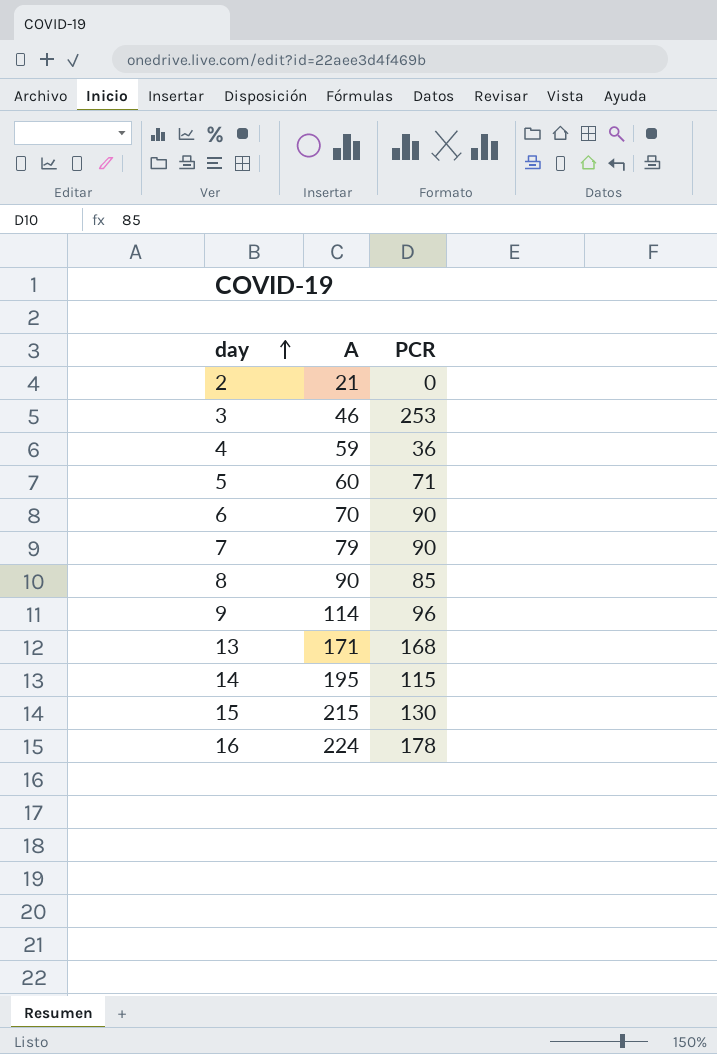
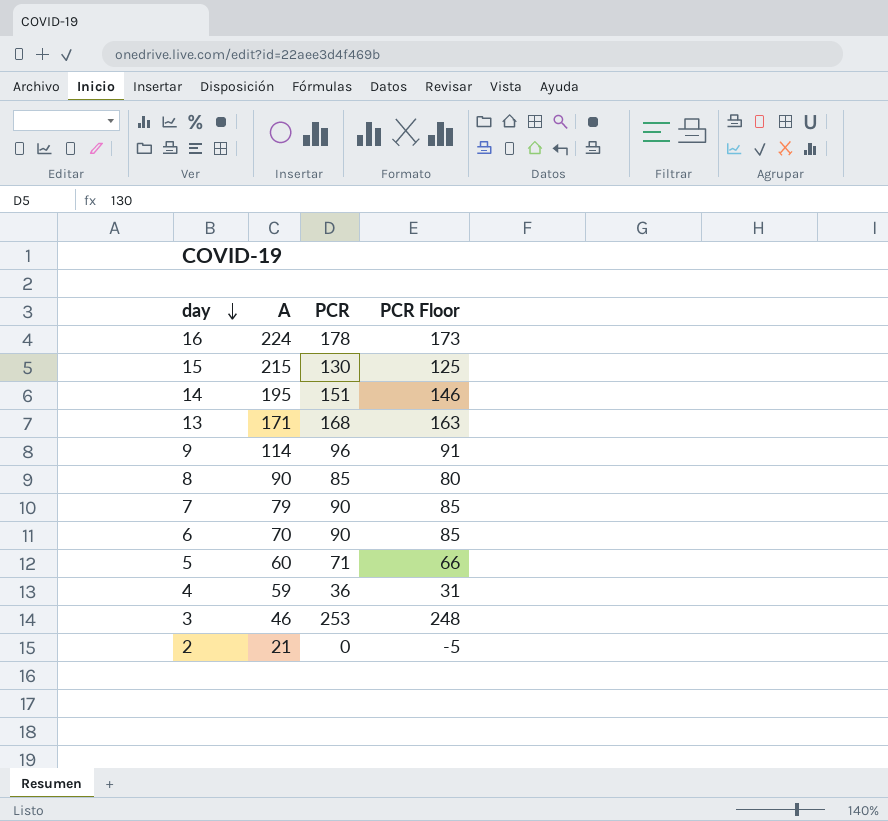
row order: day ascending -> day descending
column PCR Floor | formula: none -> [PCR] - 5
14 | PCR: 115 -> 151

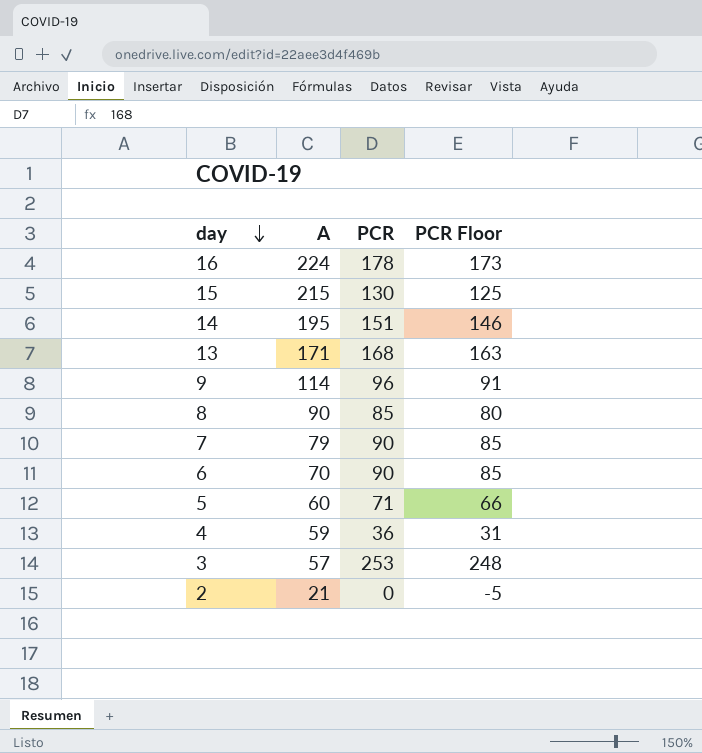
3 | A: 46 -> 57

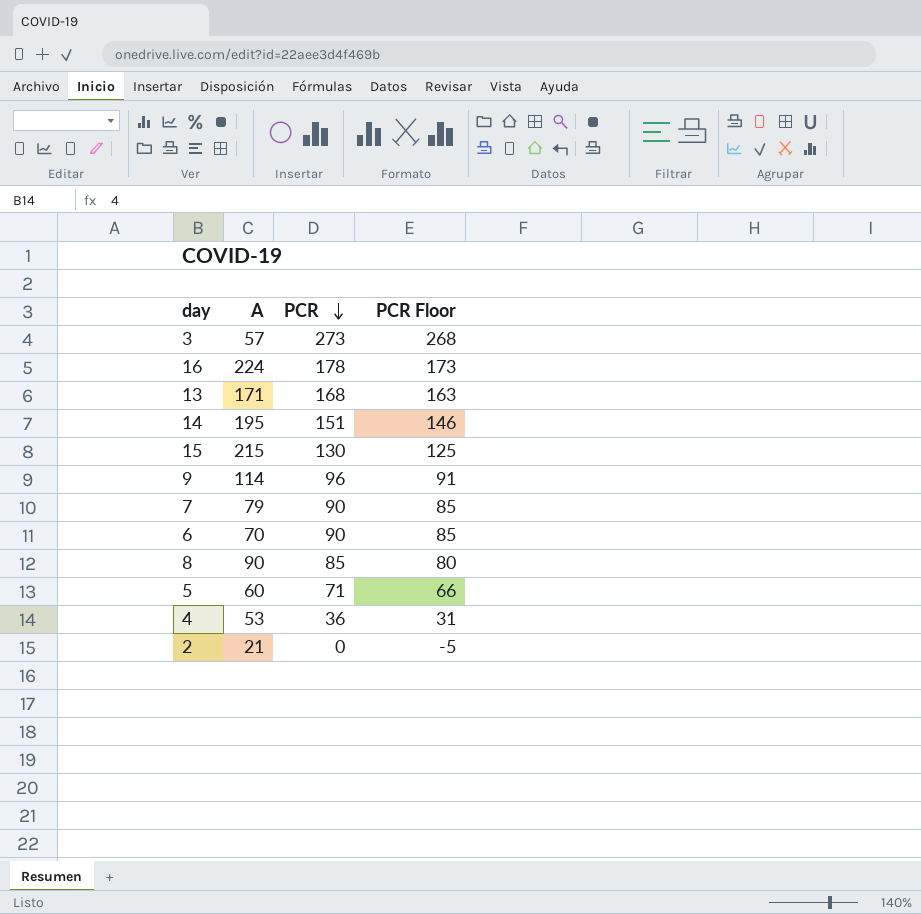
row order: day descending -> PCR descending
3 | PCR: 253 -> 273
3 | PCR Floor: 248 -> 268
4 | A: 59 -> 53

